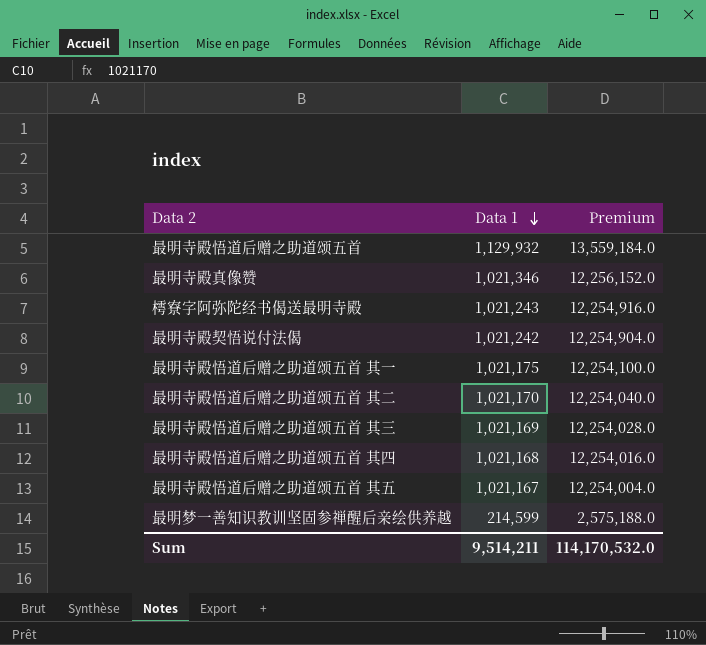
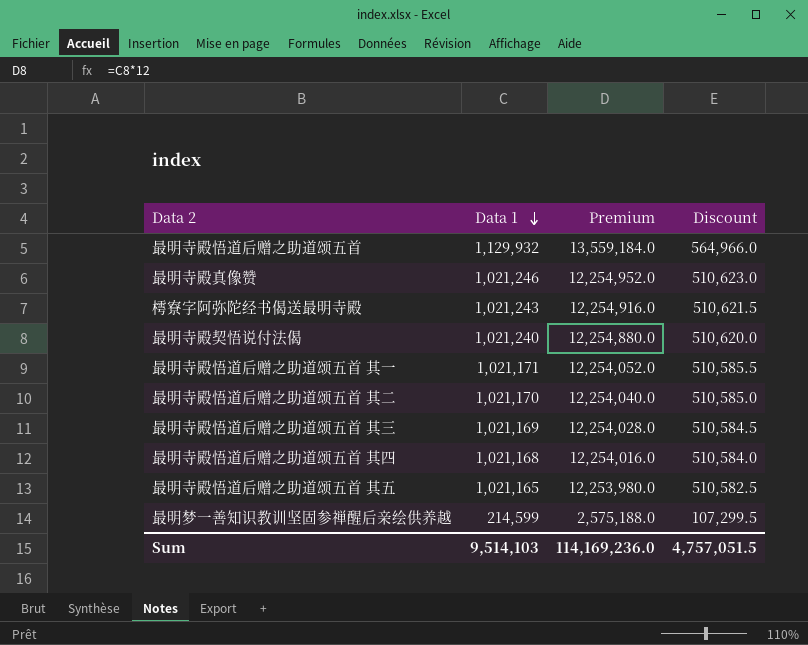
column Discount | formula: none -> [Data 1] * 0.5
最明寺殿真像赞 | Data 1: 1,021,346 -> 1,021,246
最明寺殿真像赞 | Premium: 12,256,152.0 -> 12,254,952.0
最明寺殿契悟说付法偈 | Data 1: 1,021,242 -> 1,021,240
最明寺殿契悟说付法偈 | Premium: 12,254,904.0 -> 12,254,880.0
最明寺殿悟道后赠之助道颂五首 其一 | Data 1: 1,021,175 -> 1,021,171
最明寺殿悟道后赠之助道颂五首 其一 | Premium: 12,254,100.0 -> 12,254,052.0
最明寺殿悟道后赠之助道颂五首 其五 | Data 1: 1,021,167 -> 1,021,165
最明寺殿悟道后赠之助道颂五首 其五 | Premium: 12,254,004.0 -> 12,253,980.0
Sum | Data 1: 9,514,211 -> 9,514,103
Sum | Premium: 114,170,532.0 -> 114,169,236.0

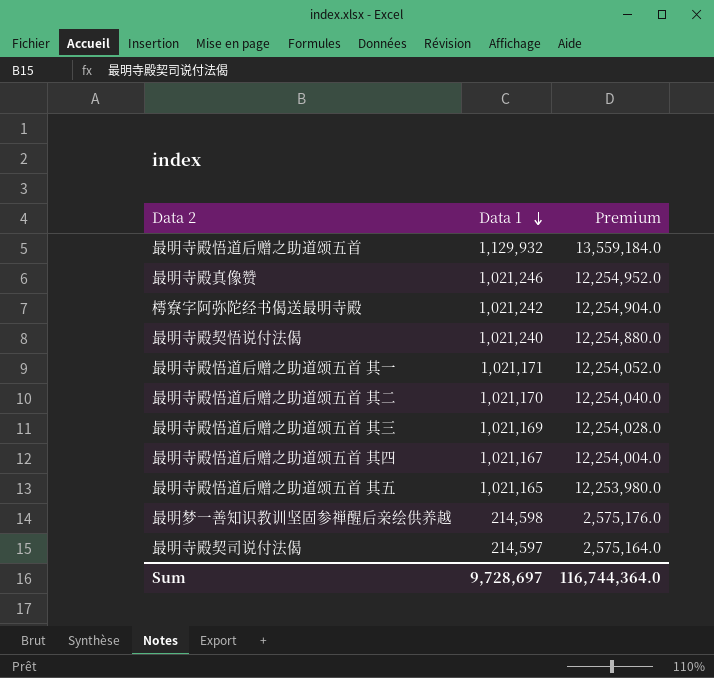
column Discount | formula: [Data 1] * 0.5 -> none
樗寮字阿弥陀经书偈送最明寺殿 | Data 1: 1,021,243 -> 1,021,242
樗寮字阿弥陀经书偈送最明寺殿 | Premium: 12,254,916.0 -> 12,254,904.0
最明寺殿悟道后赠之助道颂五首 其四 | Data 1: 1,021,168 -> 1,021,167
最明寺殿悟道后赠之助道颂五首 其四 | Premium: 12,254,016.0 -> 12,254,004.0
最明梦一善知识教训坚固参禅醒后亲绘供养越 | Data 1: 214,599 -> 214,598
最明梦一善知识教训坚固参禅醒后亲绘供养越 | Premium: 2,575,188.0 -> 2,575,176.0
row 最明寺殿契司说付法偈: none -> 214,597 | 2,575,164.0
Sum | Data 1: 9,514,103 -> 9,728,697
Sum | Premium: 114,169,236.0 -> 116,744,364.0

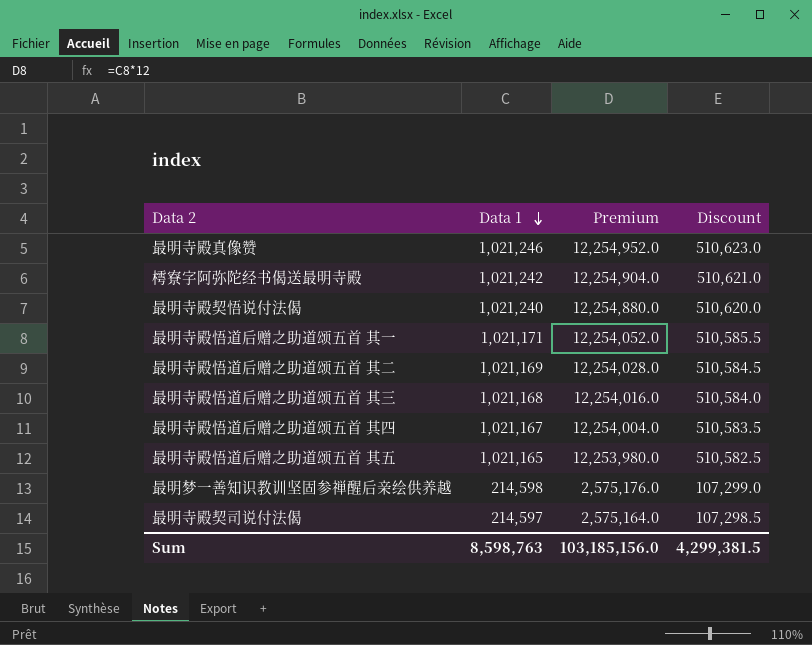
column Discount | formula: none -> [Data 1] * 0.5
row 最明寺殿悟道后赠之助道颂五首: 1,129,932 | 13,559,184.0 -> none
最明寺殿悟道后赠之助道颂五首 其二 | Data 1: 1,021,170 -> 1,021,169
最明寺殿悟道后赠之助道颂五首 其二 | Premium: 12,254,040.0 -> 12,254,028.0
最明寺殿悟道后赠之助道颂五首 其三 | Data 1: 1,021,169 -> 1,021,168
最明寺殿悟道后赠之助道颂五首 其三 | Premium: 12,254,028.0 -> 12,254,016.0
Sum | Data 1: 9,728,697 -> 8,598,763
Sum | Premium: 116,744,364.0 -> 103,185,156.0

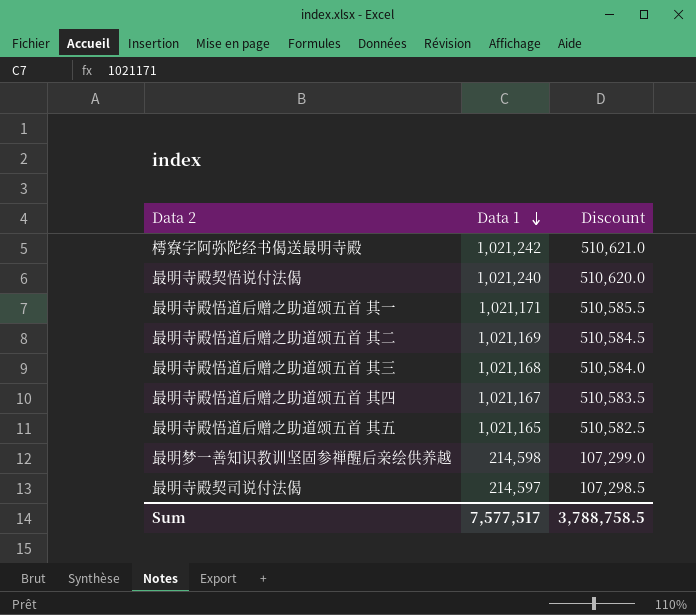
column Premium | formula: [Data 1] * 12 -> none
row 最明寺殿真像赞: 1,021,246 | 12,254,952.0 | 510,623.0 -> none
Sum | Data 1: 8,598,763 -> 7,577,517
Sum | Discount: 4,299,381.5 -> 3,788,758.5

